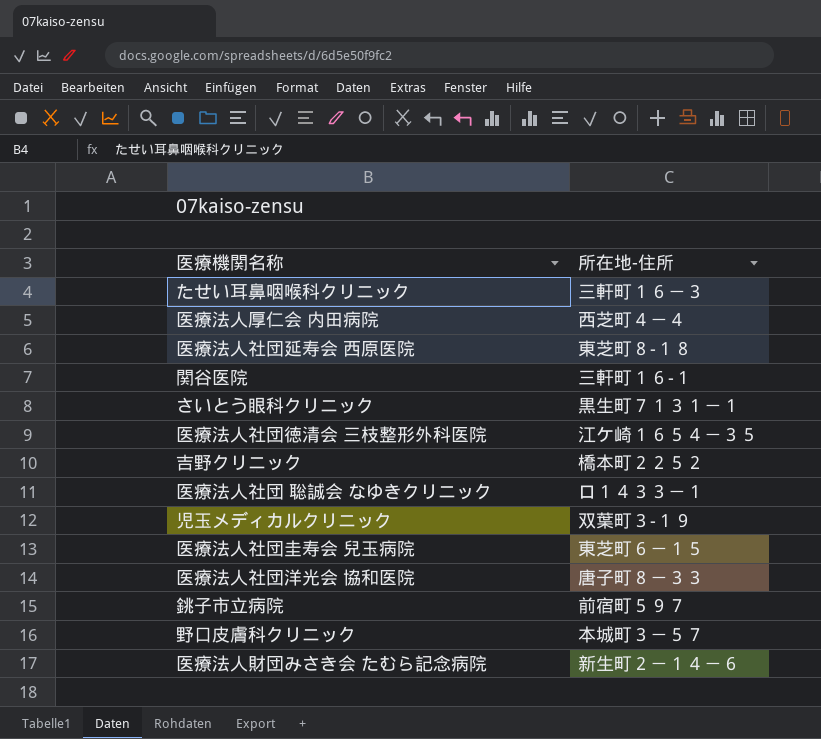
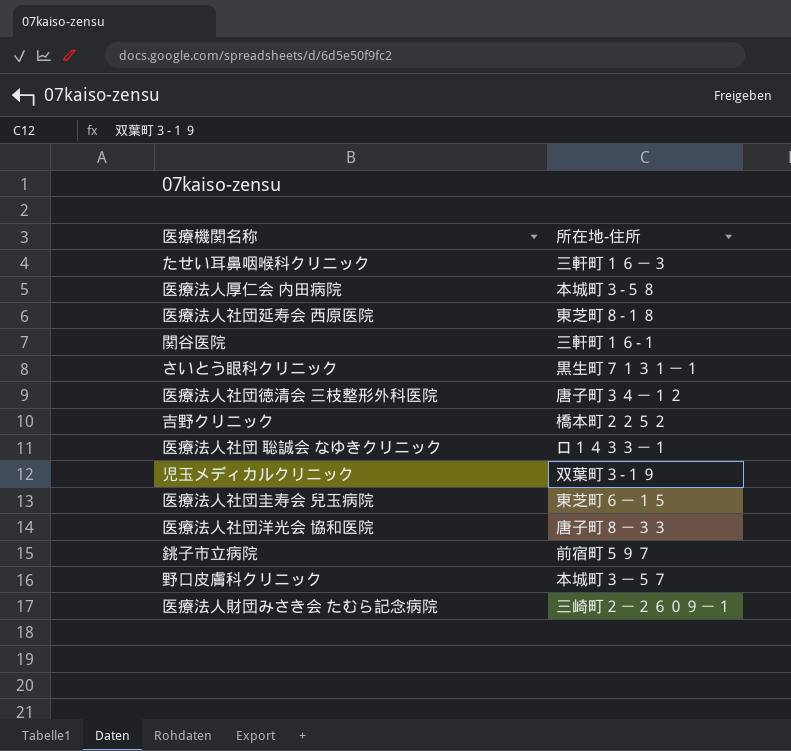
医療法人厚仁会 内田病院 | 所在地-住所: 西芝町４－４ -> 本城町３‐５８
医療法人社団徳清会 三枝整形外科医院 | 所在地-住所: 江ケ崎１６５４－３５ -> 唐子町３４－１２
医療法人財団みさき会 たむら記念病院 | 所在地-住所: 新生町２－１４－６ -> 三崎町２－２６０９－１

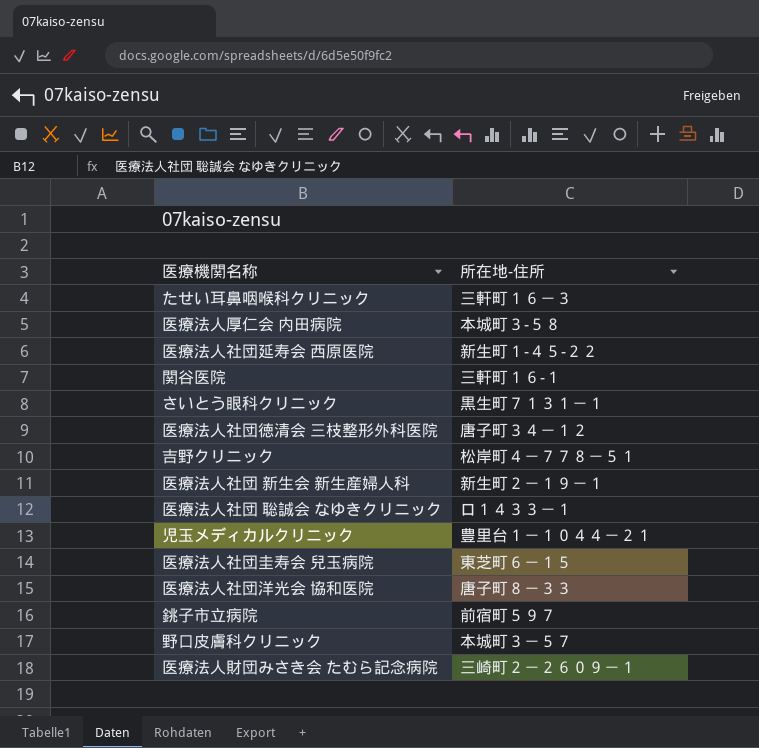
医療法人社団延寿会 西原医院 | 所在地-住所: 東芝町８‐１８ -> 新生町１‐４５‐２２
吉野クリニック | 所在地-住所: 橋本町２２５２ -> 松岸町４－７７８－５１
row 医療法人社団 新生会 新生産婦人科: none -> 新生町２－１９－１
児玉メディカルクリニック | 所在地-住所: 双葉町３‐１９ -> 豊里台１－１０４４－２１

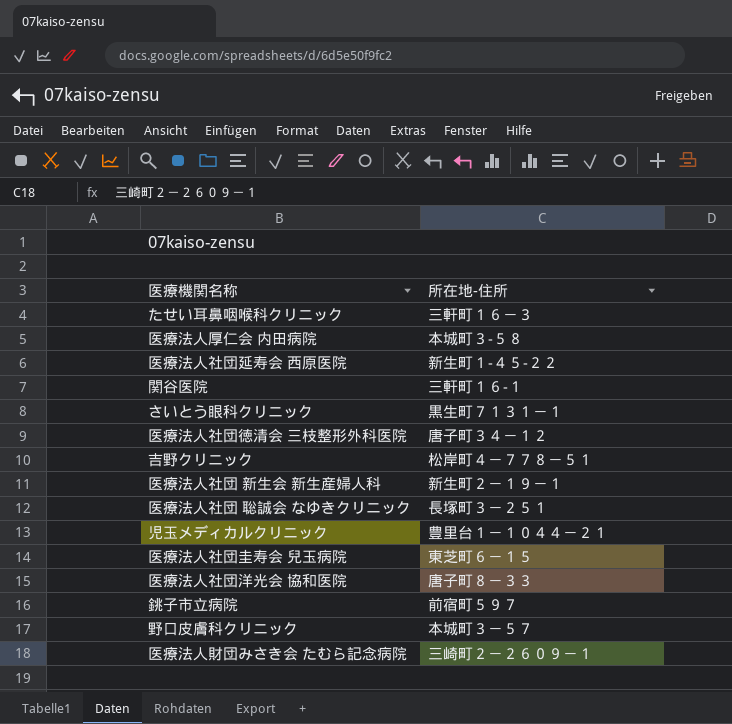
医療法人社団 聡誠会 なゆきクリニック | 所在地-住所: ロ１４３３－１ -> 長塚町３－２５１

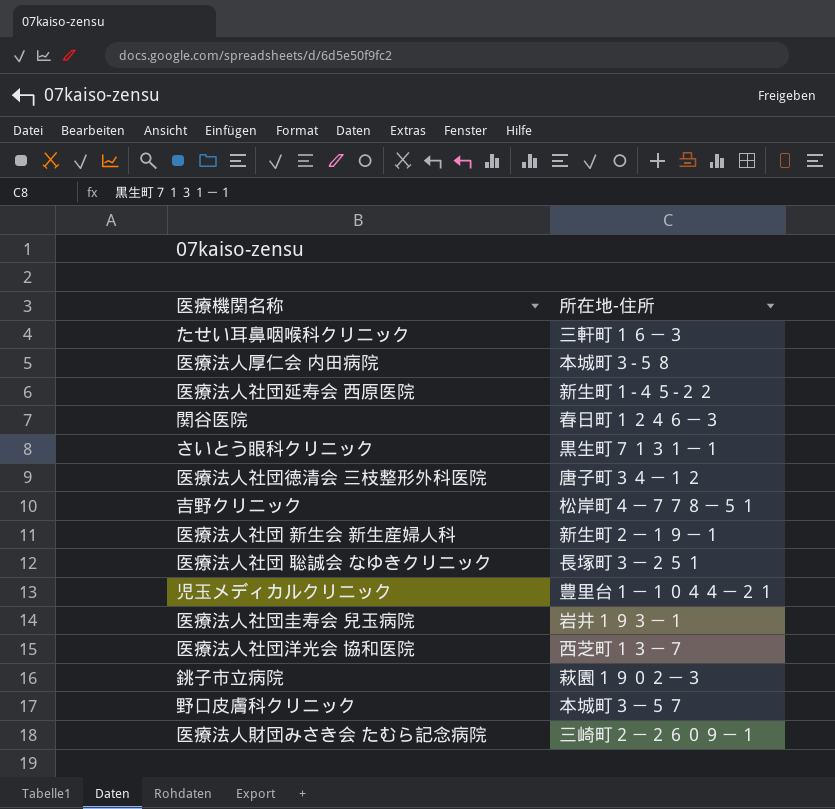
関谷医院 | 所在地-住所: 三軒町１６‐１ -> 春日町１２４６－３
医療法人社団圭寿会 兒玉病院 | 所在地-住所: 東芝町６－１５ -> 岩井１９３－１
医療法人社団洋光会 協和医院 | 所在地-住所: 唐子町８－３３ -> 西芝町１３－７
銚子市立病院 | 所在地-住所: 前宿町５９７ -> 萩園１９０２－３

